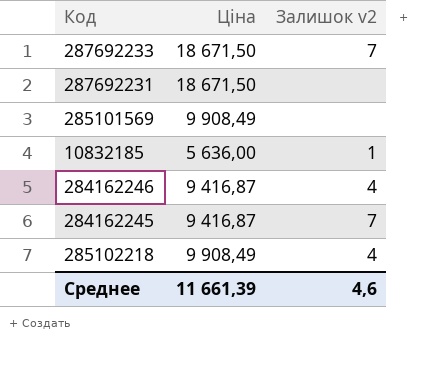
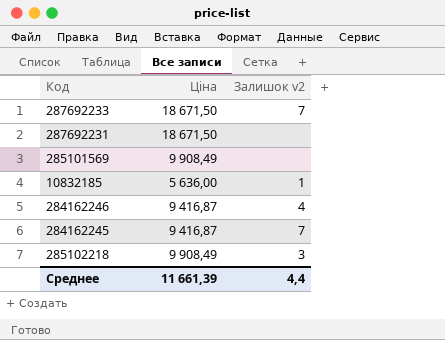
285102218 | Залишок v2: 4 -> 3
Среднее | Залишок v2: 4,6 -> 4,4

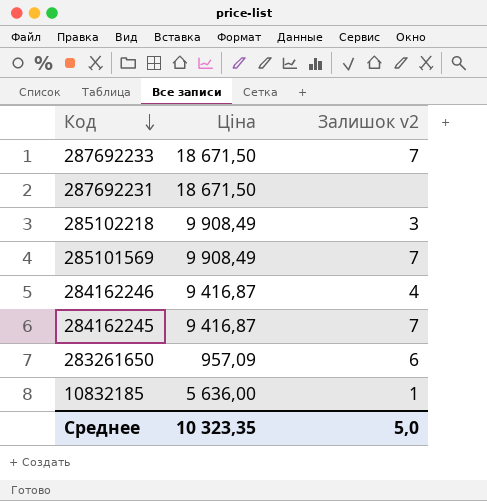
row order: none -> Код descending
285101569 | Залишок v2: none -> 7
row 283261650: none -> 957,09 | 6
Среднее | Ціна: 11 661,39 -> 10 323,35
Среднее | Залишок v2: 4,4 -> 5,0

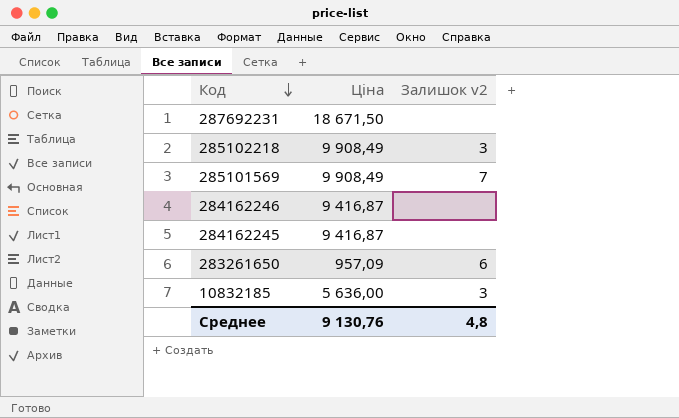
row 287692233: 18 671,50 | 7 -> none
284162246 | Залишок v2: 4 -> none
284162245 | Залишок v2: 7 -> none
10832185 | Залишок v2: 1 -> 3
Среднее | Ціна: 10 323,35 -> 9 130,76
Среднее | Залишок v2: 5,0 -> 4,8

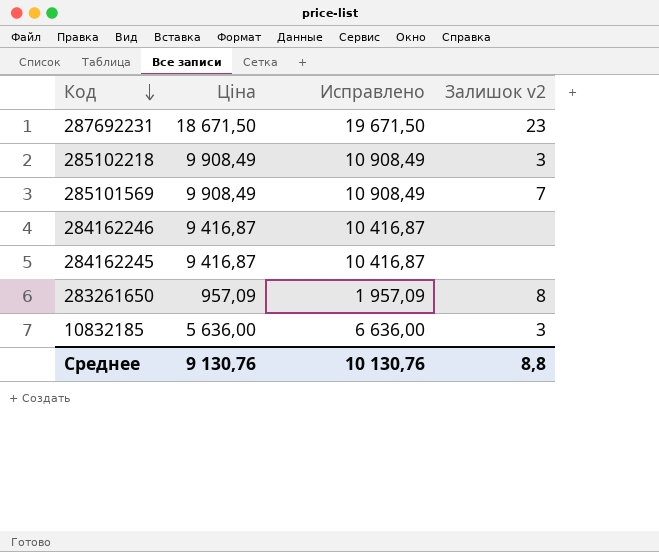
column Исправлено | formula: none -> [Ціна] + 1000
287692231 | Залишок v2: none -> 23
283261650 | Залишок v2: 6 -> 8
Среднее | Залишок v2: 4,8 -> 8,8

